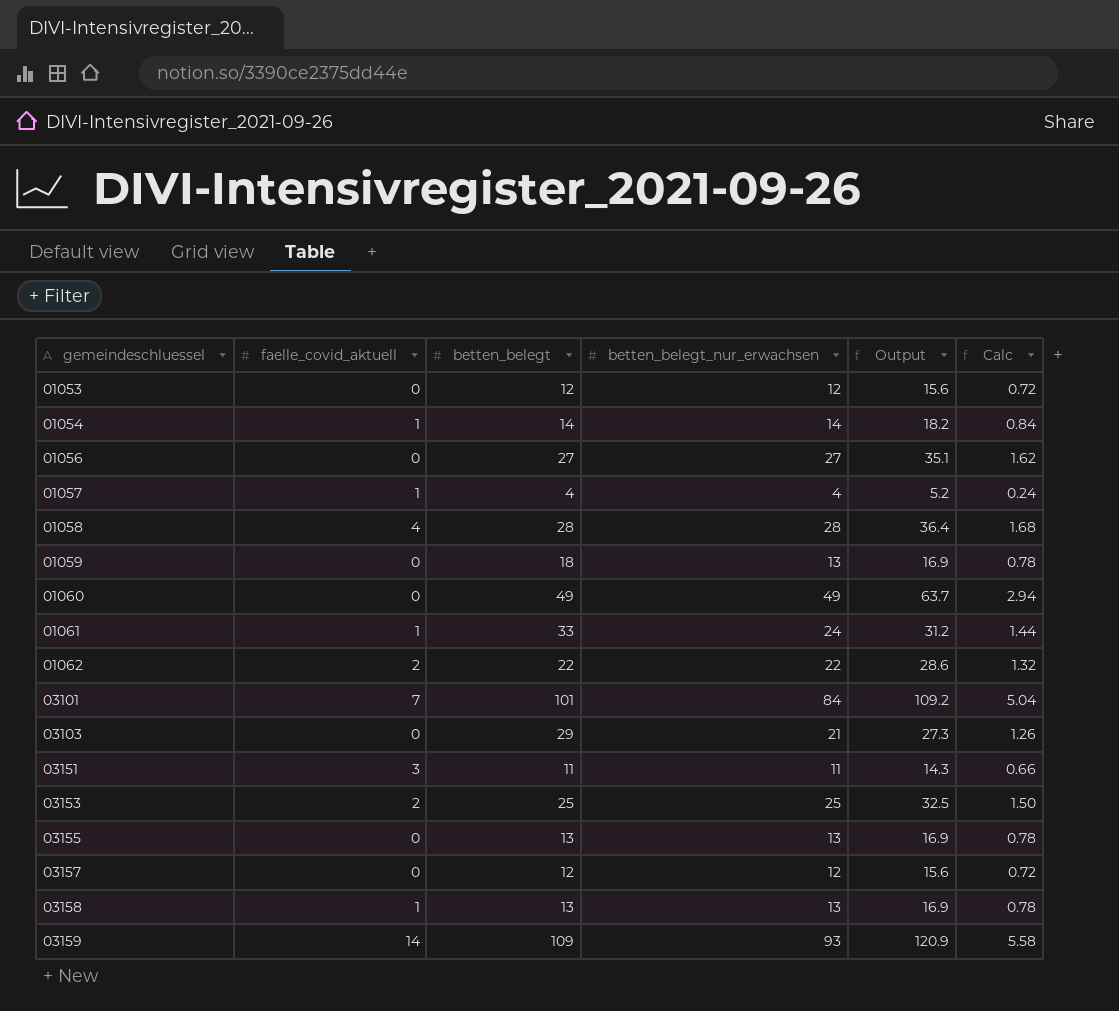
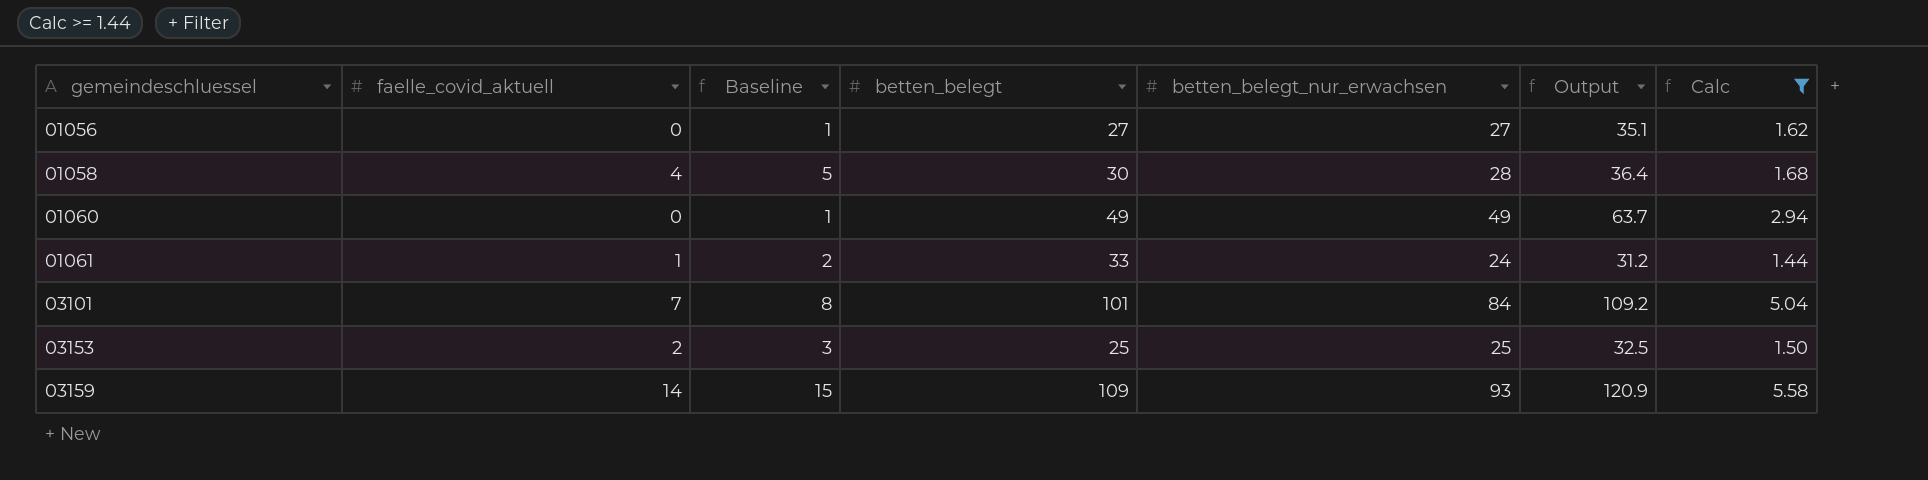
filter: none -> Calc >= 1.44
column Baseline | formula: none -> [faelle_covid_aktuell] + 1
01058 | betten_belegt: 28 -> 30

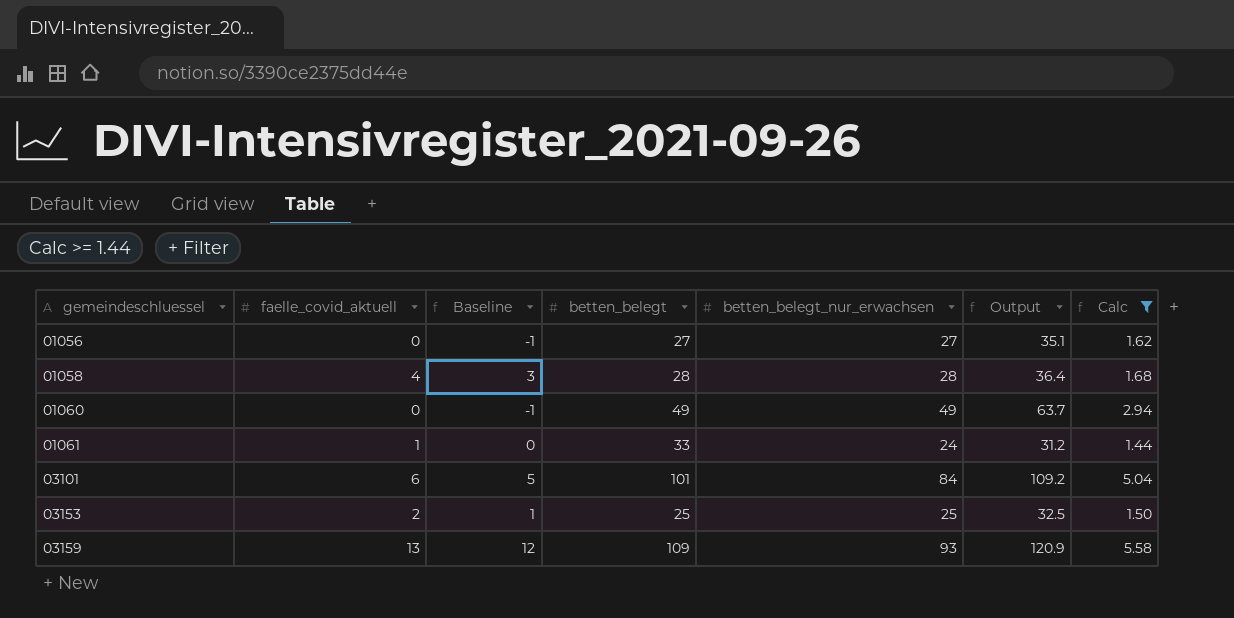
column Baseline | formula: [faelle_covid_aktuell] + 1 -> [faelle_covid_aktuell] - 1
01058 | betten_belegt: 30 -> 28
03101 | faelle_covid_aktuell: 7 -> 6
03159 | faelle_covid_aktuell: 14 -> 13

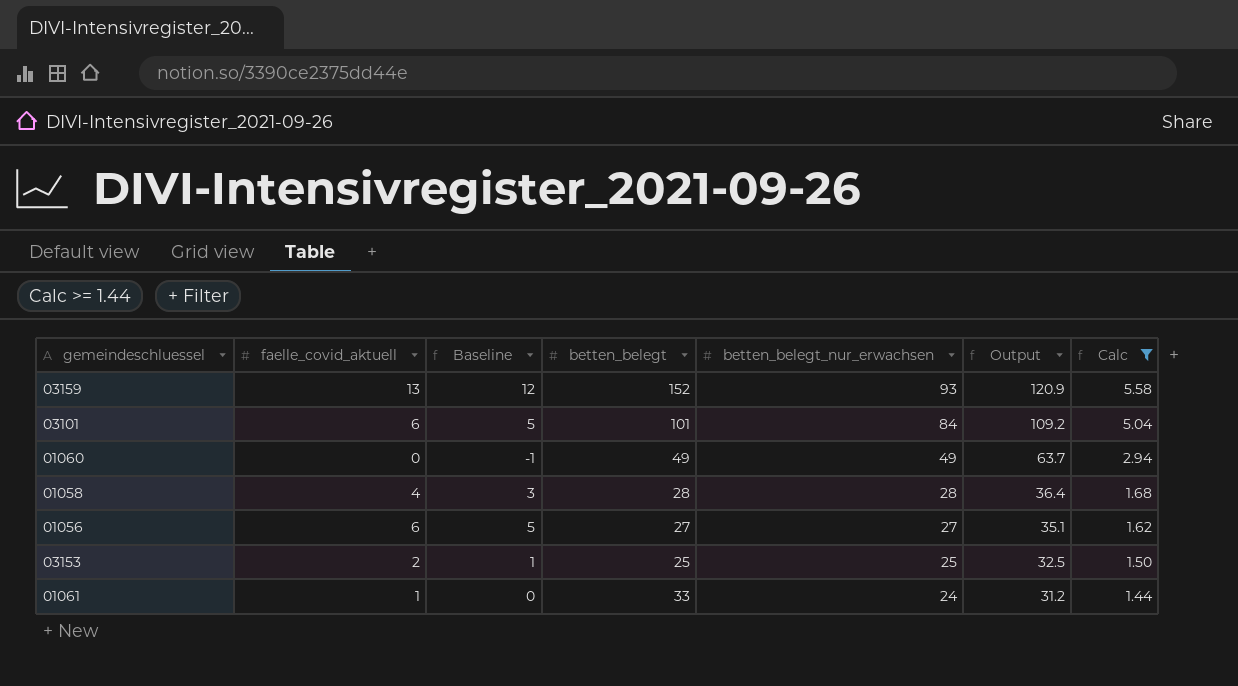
row order: gemeindeschluessel ascending -> betten_belegt_nur_erwachsen descending
03159 | betten_belegt: 109 -> 152
01056 | faelle_covid_aktuell: 0 -> 6
01056 | Baseline: -1 -> 5

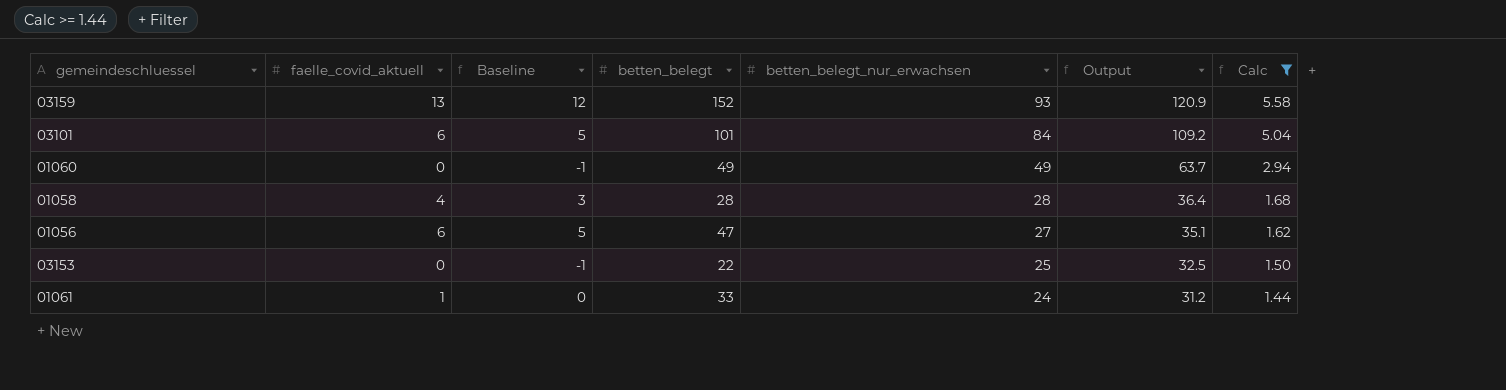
01056 | betten_belegt: 27 -> 47
03153 | faelle_covid_aktuell: 2 -> 0
03153 | Baseline: 1 -> -1
03153 | betten_belegt: 25 -> 22

